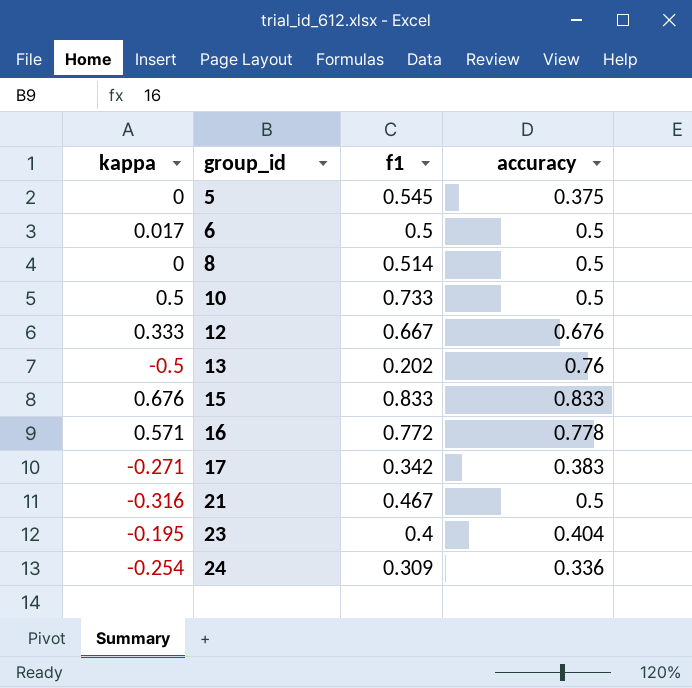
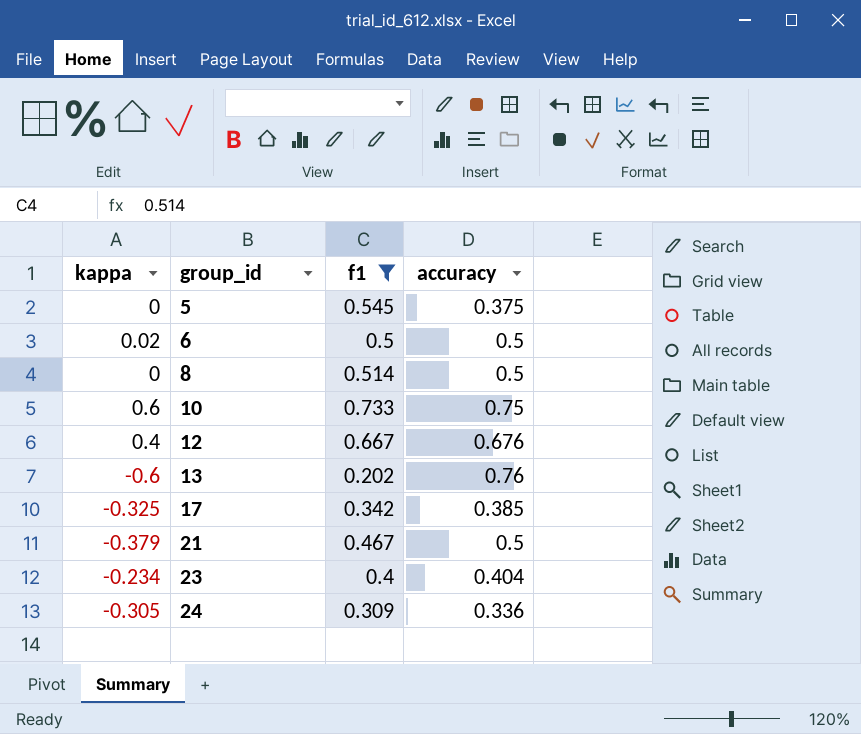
filter: none -> f1 <= 0.733
6 | kappa: 0.017 -> 0.02
10 | kappa: 0.5 -> 0.6
10 | accuracy: 0.5 -> 0.75
12 | kappa: 0.333 -> 0.4
13 | kappa: -0.5 -> -0.6
17 | kappa: -0.271 -> -0.325
17 | accuracy: 0.383 -> 0.385
21 | kappa: -0.316 -> -0.379
23 | kappa: -0.195 -> -0.234
24 | kappa: -0.254 -> -0.305

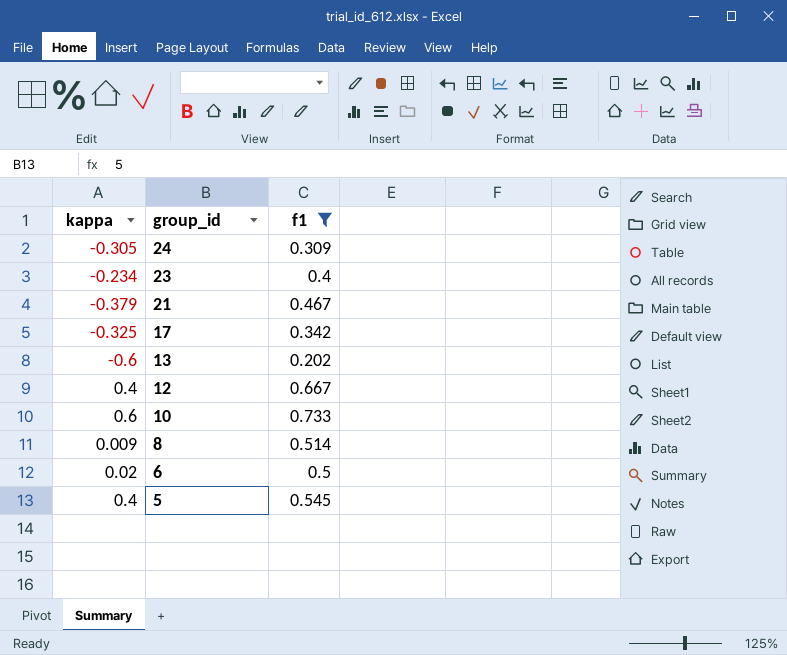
row order: group_id ascending -> group_id descending
column accuracy | position: 4 -> none
8 | kappa: 0 -> 0.009
5 | kappa: 0 -> 0.4

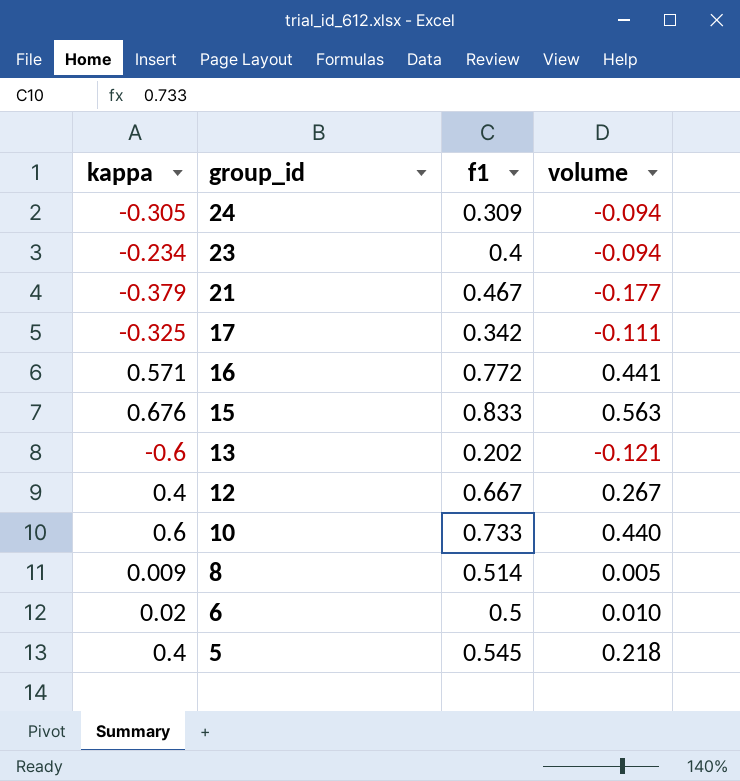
filter: f1 <= 0.733 -> none
column volume | formula: none -> [kappa] * [f1]

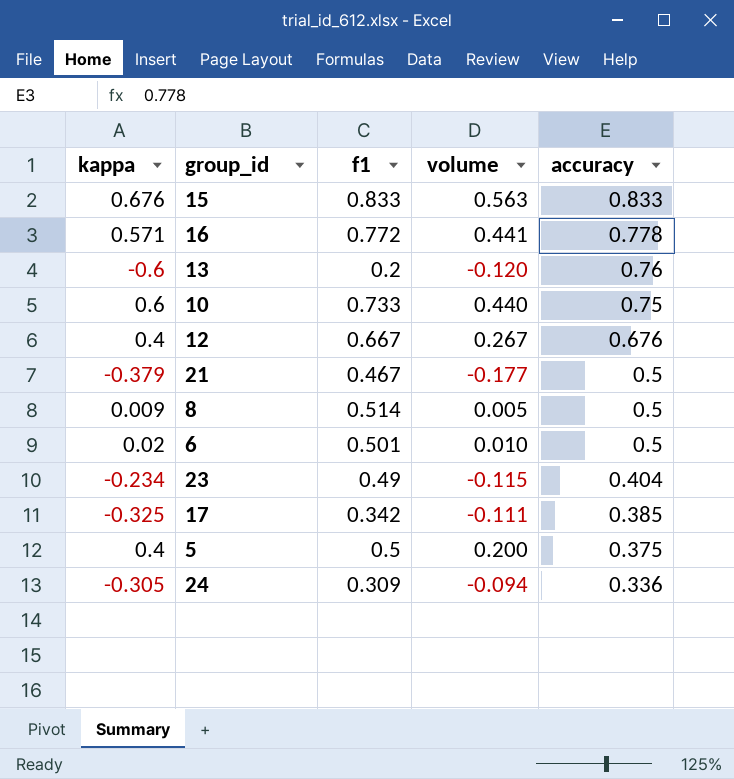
row order: group_id descending -> accuracy descending
column accuracy | position: none -> 5
13 | f1: 0.202 -> 0.2
13 | volume: -0.121 -> -0.120
6 | f1: 0.5 -> 0.501
23 | f1: 0.4 -> 0.49
23 | volume: -0.094 -> -0.115
5 | f1: 0.545 -> 0.5
5 | volume: 0.218 -> 0.200

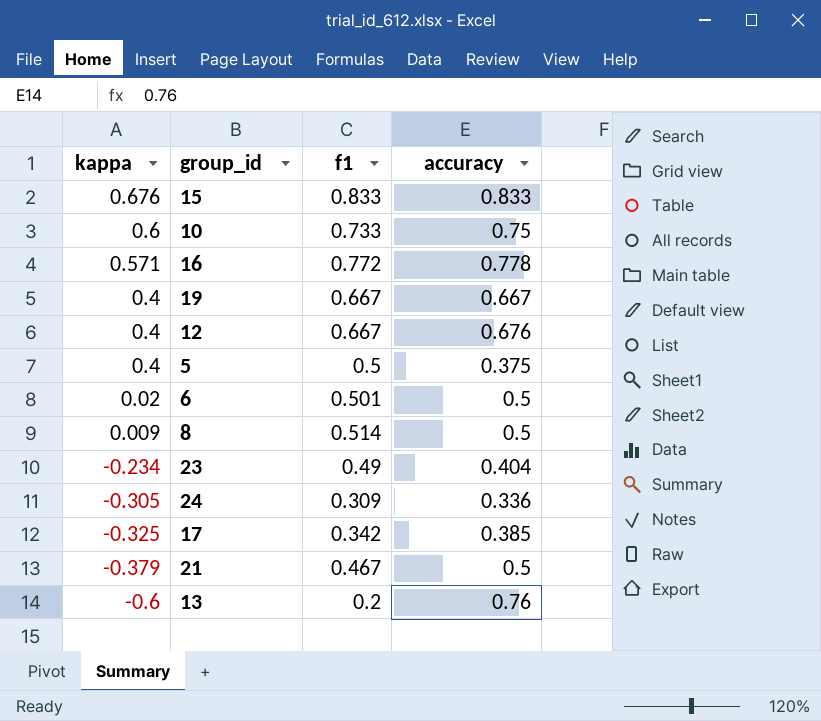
row order: accuracy descending -> kappa descending
column volume | formula: [kappa] * [f1] -> none
row 19: none -> 0.4 | 0.667 | 0.667

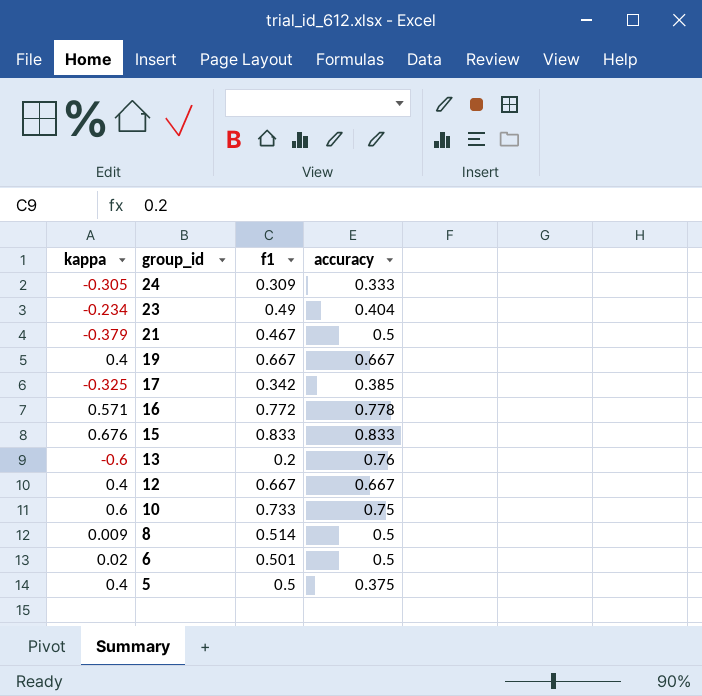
row order: kappa descending -> group_id descending
24 | accuracy: 0.336 -> 0.333
12 | accuracy: 0.676 -> 0.667

